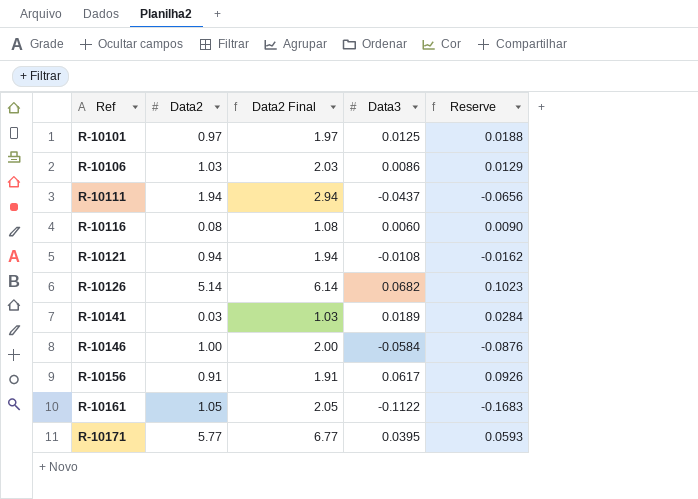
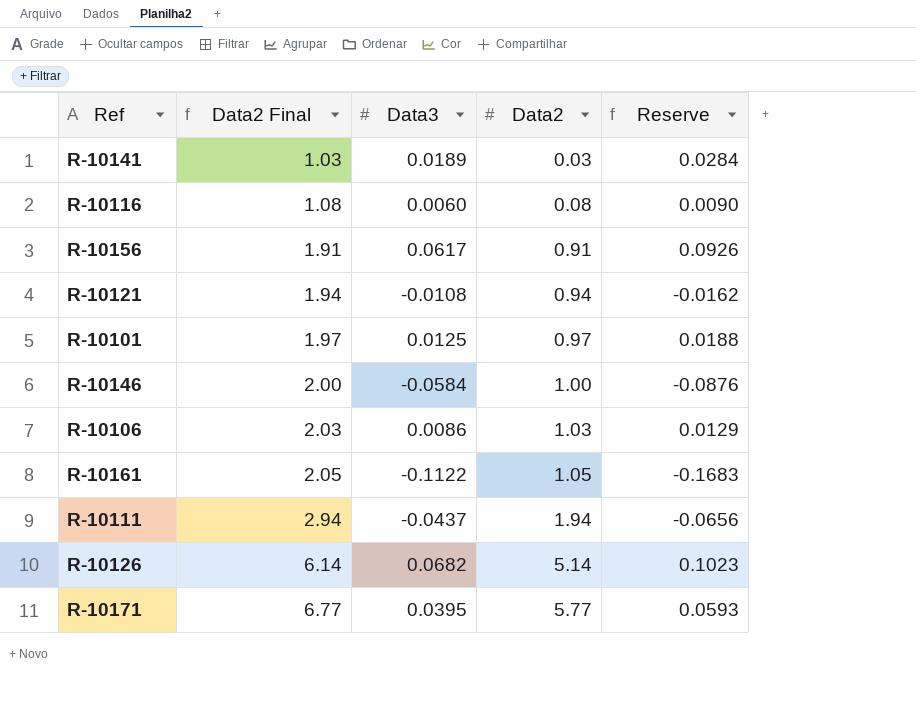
row order: Ref ascending -> Data2 Final ascending
column Data2 | position: 2 -> 4

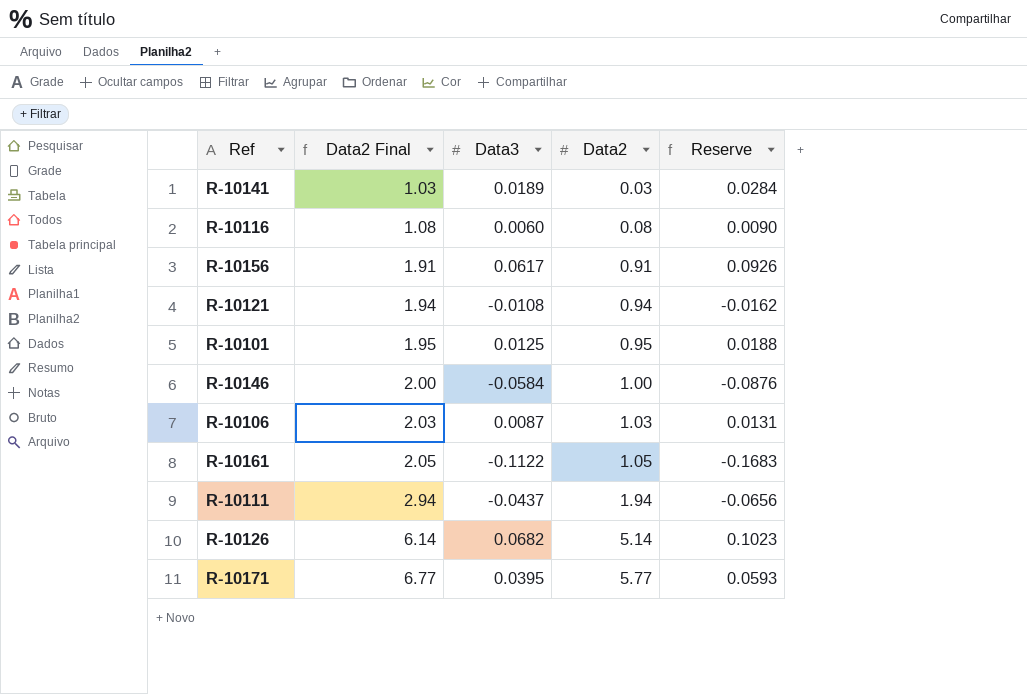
R-10101 | Data2 Final: 1.97 -> 1.95
R-10101 | Data2: 0.97 -> 0.95
R-10106 | Data3: 0.0086 -> 0.0087
R-10106 | Reserve: 0.0129 -> 0.0131

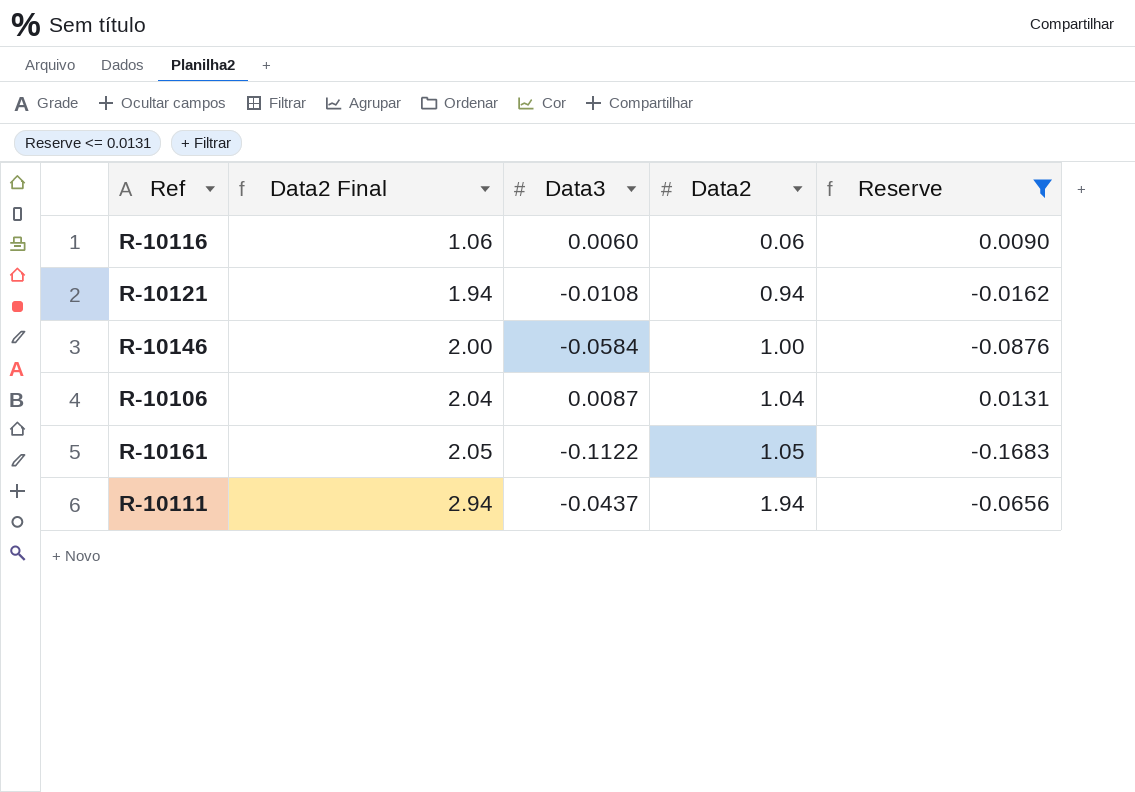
filter: none -> Reserve <= 0.0131
R-10116 | Data2 Final: 1.08 -> 1.06
R-10116 | Data2: 0.08 -> 0.06
R-10106 | Data2 Final: 2.03 -> 2.04
R-10106 | Data2: 1.03 -> 1.04

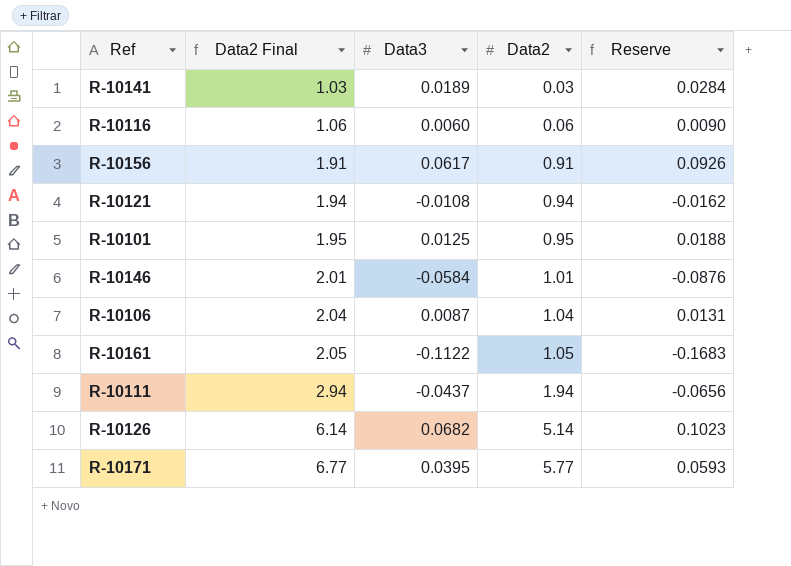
filter: Reserve <= 0.0131 -> none
R-10146 | Data2 Final: 2.00 -> 2.01
R-10146 | Data2: 1.00 -> 1.01

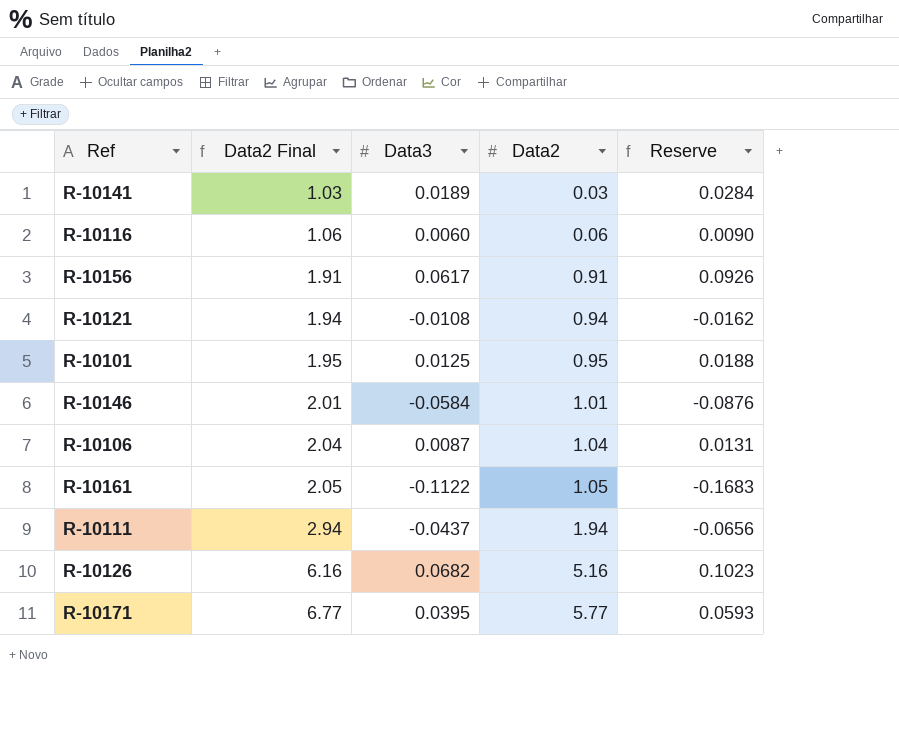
R-10126 | Data2 Final: 6.14 -> 6.16
R-10126 | Data2: 5.14 -> 5.16

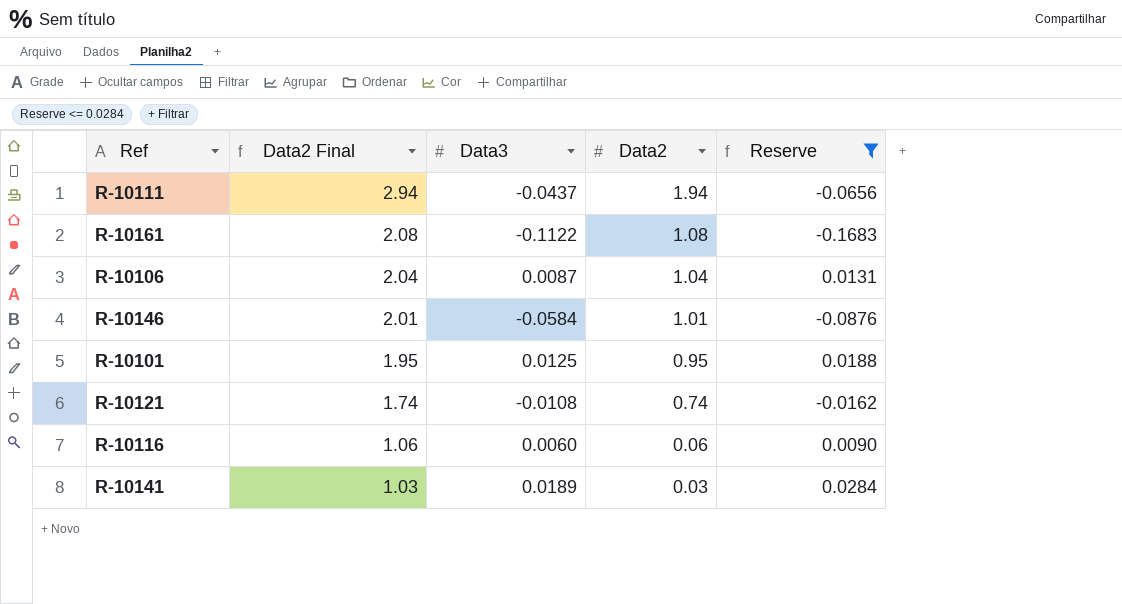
filter: none -> Reserve <= 0.0284
row order: Data2 Final ascending -> Data2 Final descending
R-10161 | Data2 Final: 2.05 -> 2.08
R-10161 | Data2: 1.05 -> 1.08
R-10121 | Data2 Final: 1.94 -> 1.74
R-10121 | Data2: 0.94 -> 0.74

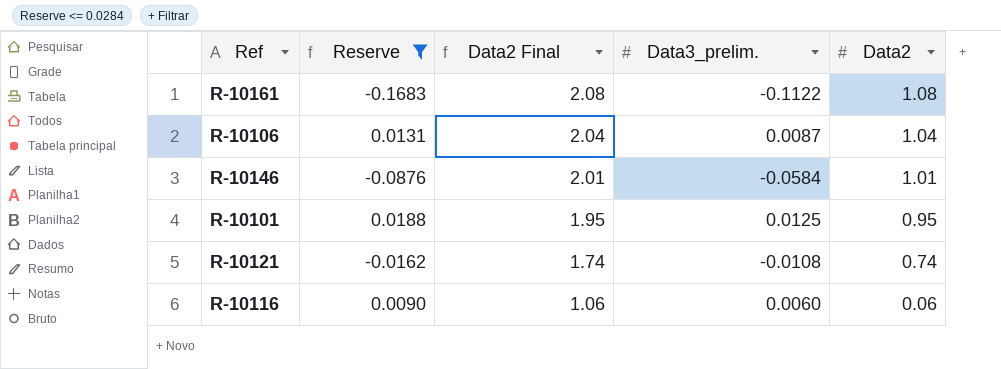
column Reserve | position: 5 -> 2
column name: Data3 -> Data3_prelim.
row R-10111: 2.94 | -0.0437 | 1.94 | -0.0656 -> none
row R-10141: 1.03 | 0.0189 | 0.03 | 0.0284 -> none

